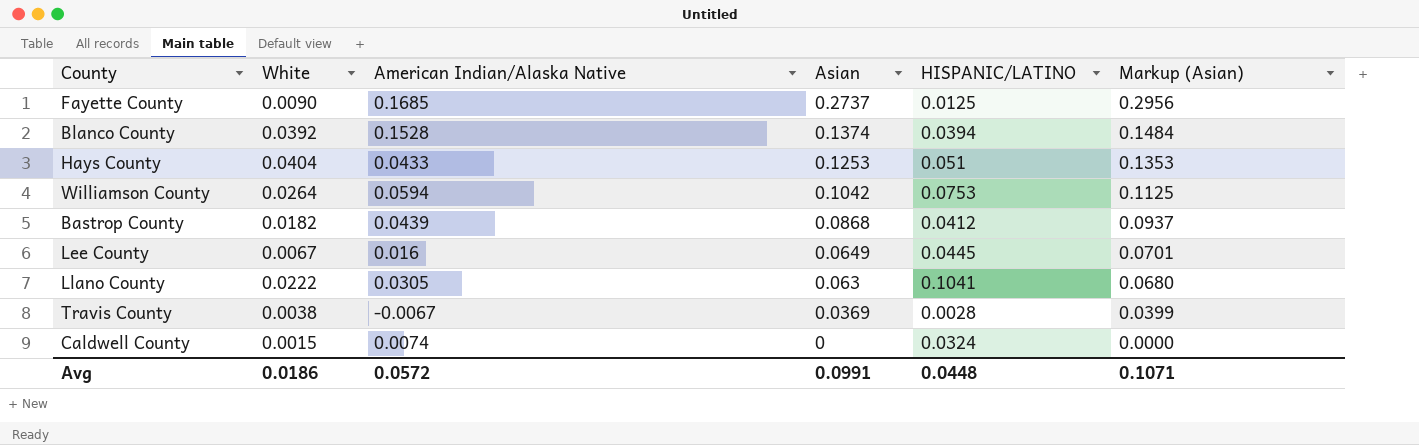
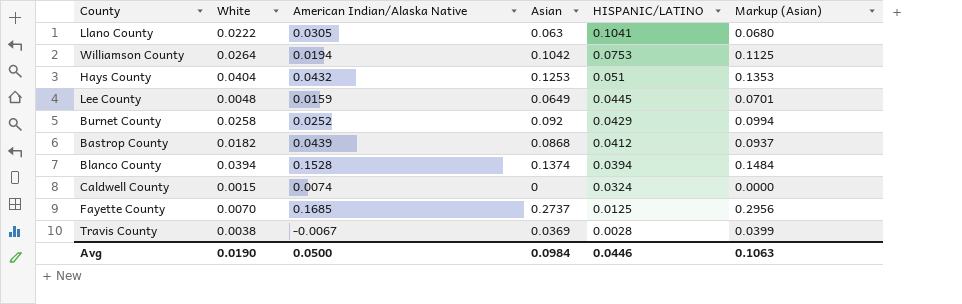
row order: Asian descending -> HISPANIC/LATINO descending
Williamson County | American Indian/Alaska Native: 0.0594 -> 0.0194
Hays County | American Indian/Alaska Native: 0.0433 -> 0.0432
Lee County | White: 0.0067 -> 0.0048
Lee County | American Indian/Alaska Native: 0.016 -> 0.0159
row Burnet County: none -> 0.0258 | 0.0252 | 0.092 | 0.0429 | 0.0994
Blanco County | White: 0.0392 -> 0.0394
Fayette County | White: 0.0090 -> 0.0070
Avg | White: 0.0186 -> 0.0190
Avg | American Indian/Alaska Native: 0.0572 -> 0.0500
Avg | Asian: 0.0991 -> 0.0984
Avg | HISPANIC/LATINO: 0.0448 -> 0.0446
Avg | Markup (Asian): 0.1071 -> 0.1063

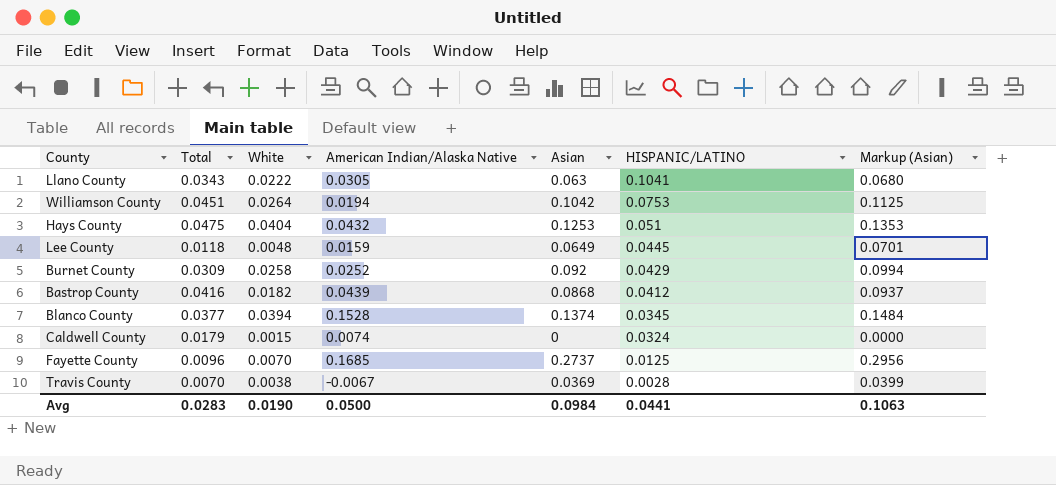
column Total | position: none -> 2
Blanco County | HISPANIC/LATINO: 0.0394 -> 0.0345
Avg | HISPANIC/LATINO: 0.0446 -> 0.0441

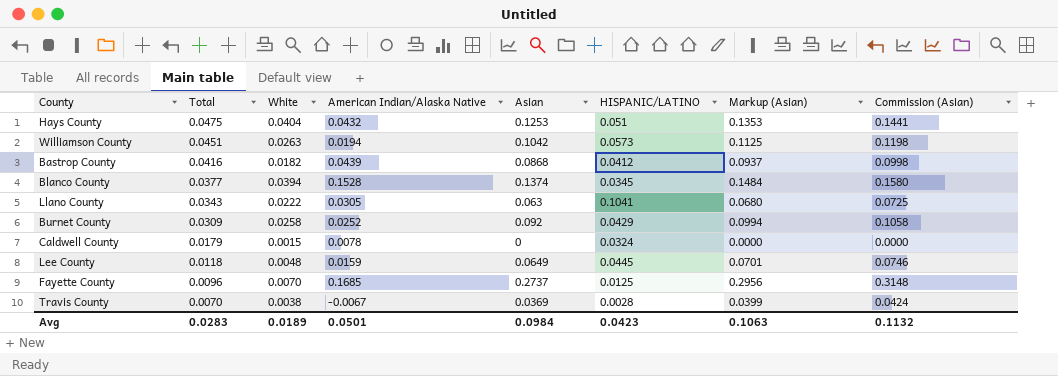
row order: HISPANIC/LATINO descending -> Total descending
column Commission (Asian) | formula: none -> [Asian] * 1.15
Williamson County | White: 0.0264 -> 0.0263
Williamson County | HISPANIC/LATINO: 0.0753 -> 0.0573
Caldwell County | American Indian/Alaska Native: 0.0074 -> 0.0078
Avg | White: 0.0190 -> 0.0189
Avg | American Indian/Alaska Native: 0.0500 -> 0.0501
Avg | HISPANIC/LATINO: 0.0441 -> 0.0423

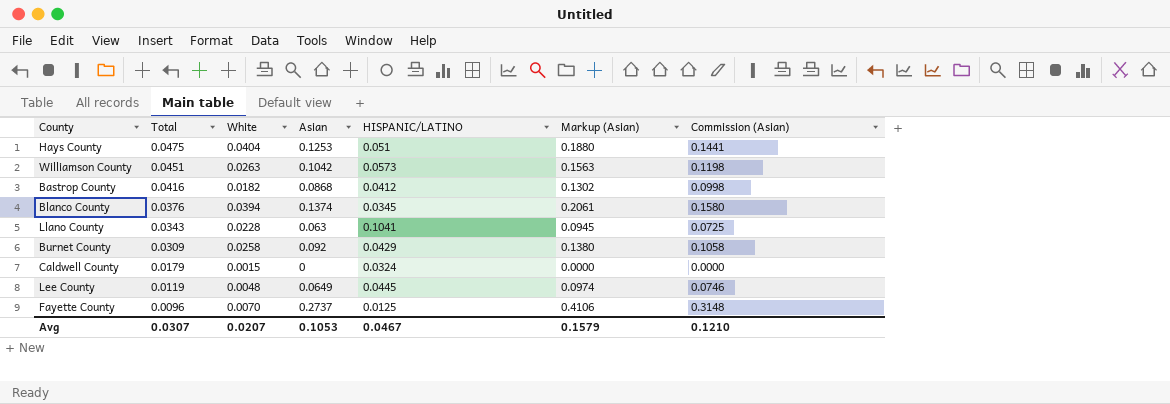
column American Indian/Alaska Native | position: 4 -> none
column Markup (Asian) | formula: [Asian] * 1.08 -> [Asian] * 1.5
row Travis County: 0.0070 | 0.0038 | -0.0067 | 0.0369 | 0.0028 | 0.0399 | 0.0424 -> none
Blanco County | Total: 0.0377 -> 0.0376
Llano County | White: 0.0222 -> 0.0228
Lee County | Total: 0.0118 -> 0.0119
Avg | Total: 0.0283 -> 0.0307
Avg | White: 0.0189 -> 0.0207
Avg | Asian: 0.0984 -> 0.1053
Avg | HISPANIC/LATINO: 0.0423 -> 0.0467
Avg | Markup (Asian): 0.1063 -> 0.1579
Avg | Commission (Asian): 0.1132 -> 0.1210

